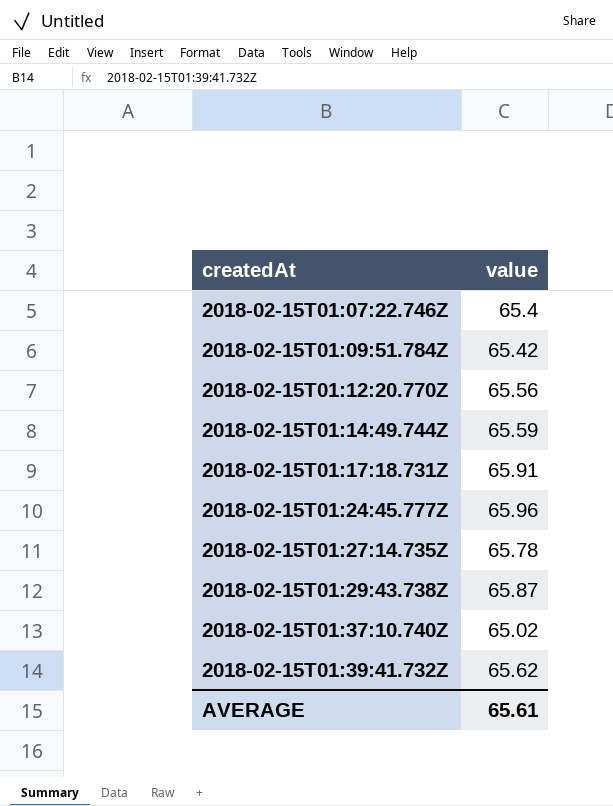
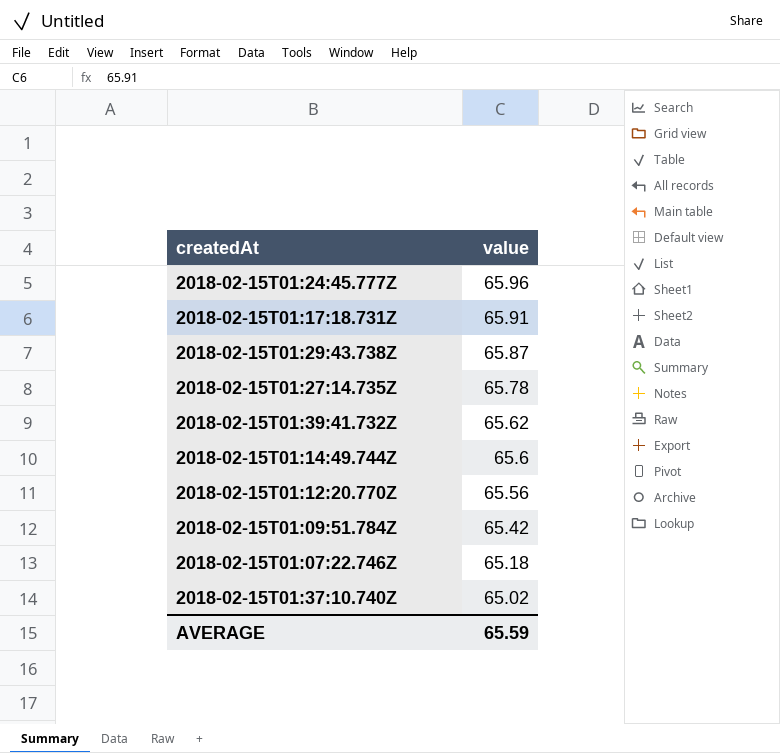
row order: createdAt ascending -> value descending
2018-02-15T01:14:49.744Z | value: 65.59 -> 65.6
2018-02-15T01:07:22.746Z | value: 65.4 -> 65.18
AVERAGE | value: 65.61 -> 65.59

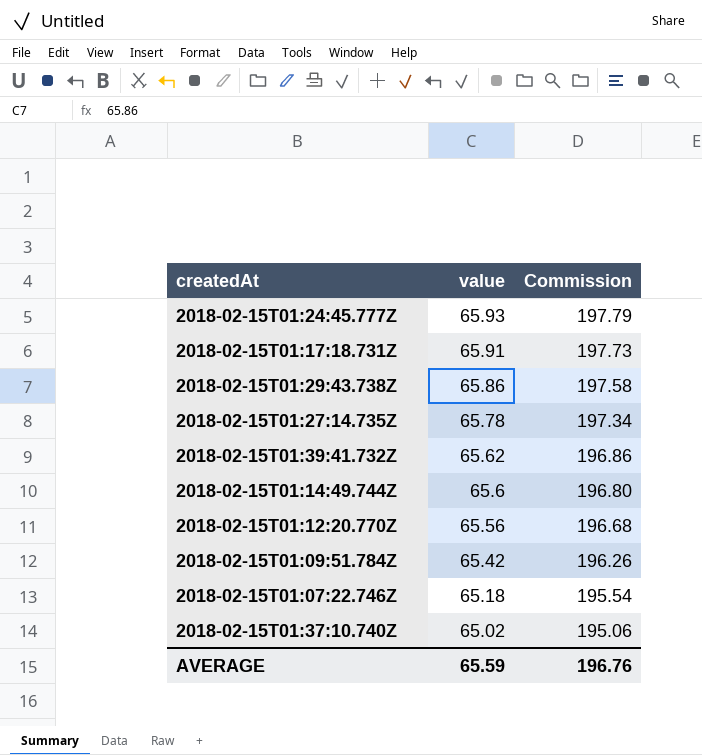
column Commission | formula: none -> [value] * 3
2018-02-15T01:24:45.777Z | value: 65.96 -> 65.93
2018-02-15T01:29:43.738Z | value: 65.87 -> 65.86

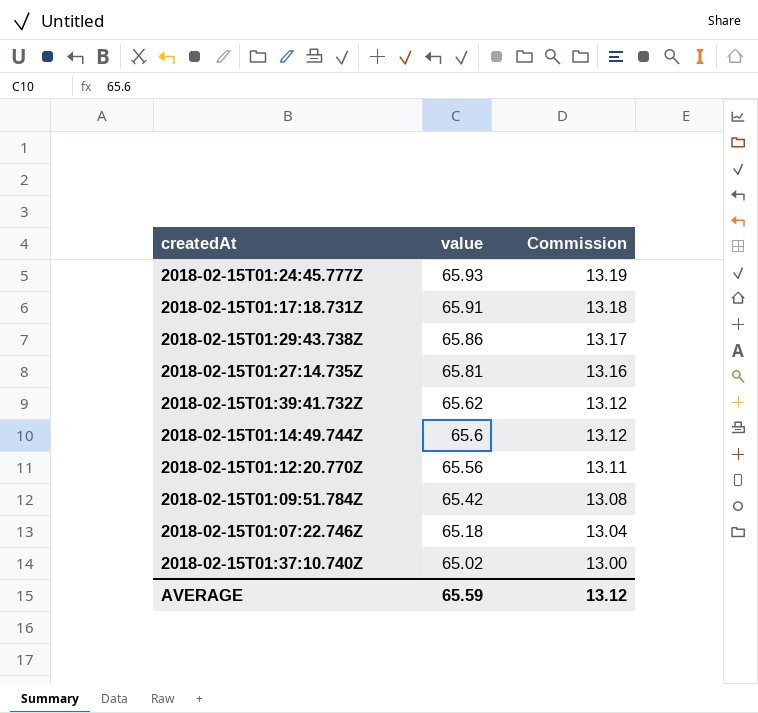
column Commission | formula: [value] * 3 -> [value] * 0.2
2018-02-15T01:27:14.735Z | value: 65.78 -> 65.81
AVERAGE | Commission: 196.76 -> 13.12

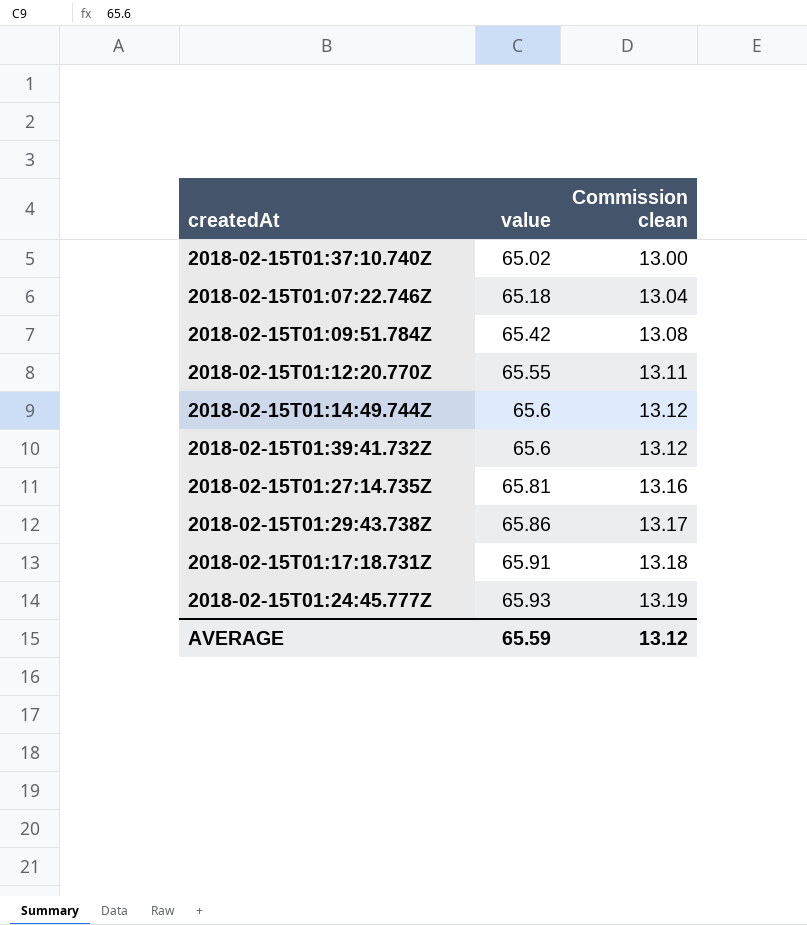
row order: value descending -> value ascending
column name: Commission -> Commission clean
2018-02-15T01:12:20.770Z | value: 65.56 -> 65.55
2018-02-15T01:39:41.732Z | value: 65.62 -> 65.6

